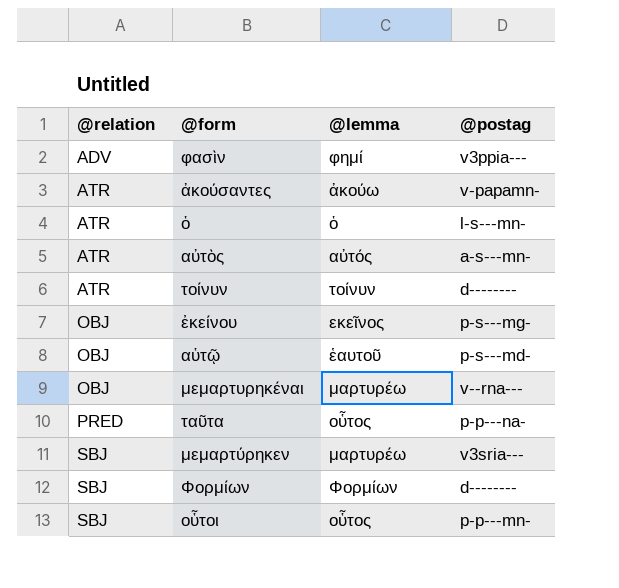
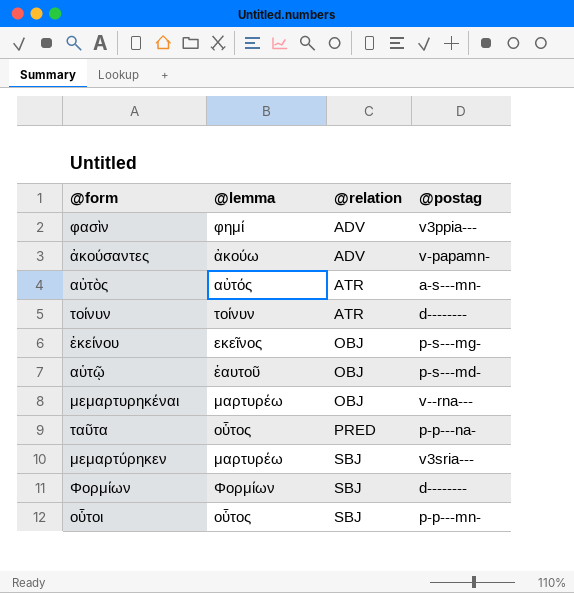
column @relation | position: 1 -> 3
row ὁ: ATR | ὁ | l-s---mn- -> none
ἀκούσαντες | @relation: ATR -> ADV

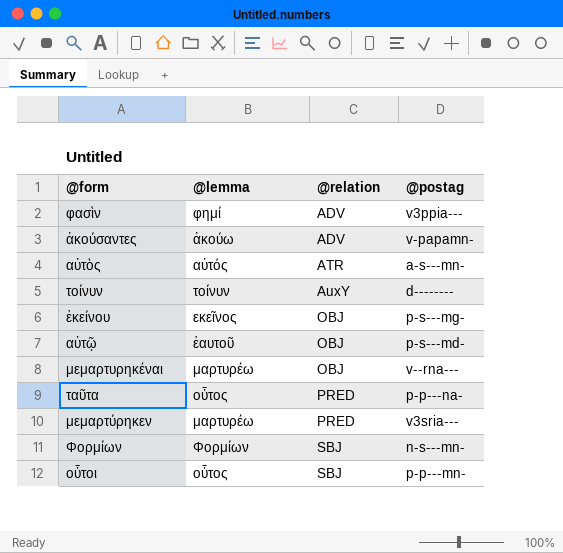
τοίνυν | @relation: ATR -> AuxY
μεμαρτύρηκεν | @relation: SBJ -> PRED
Φορμίων | @postag: d-------- -> n-s---mn-

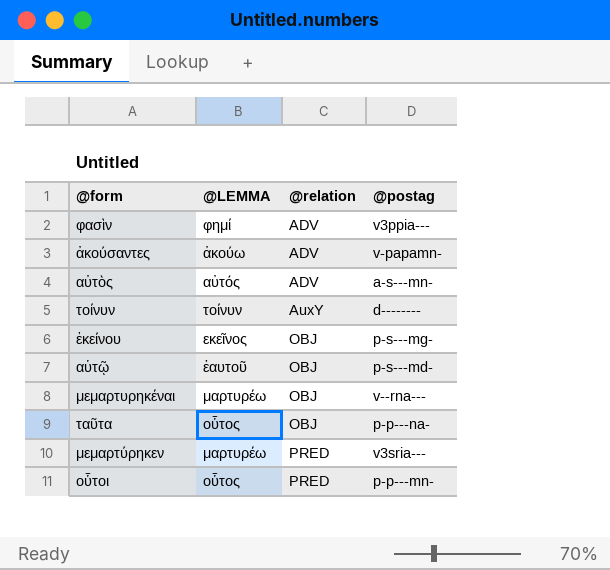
column name: @lemma -> @LEMMA
row Φορμίων: Φορμίων | SBJ | n-s---mn- -> none
αὐτὸς | @relation: ATR -> ADV
ταῦτα | @relation: PRED -> OBJ
οὗτοι | @relation: SBJ -> PRED

